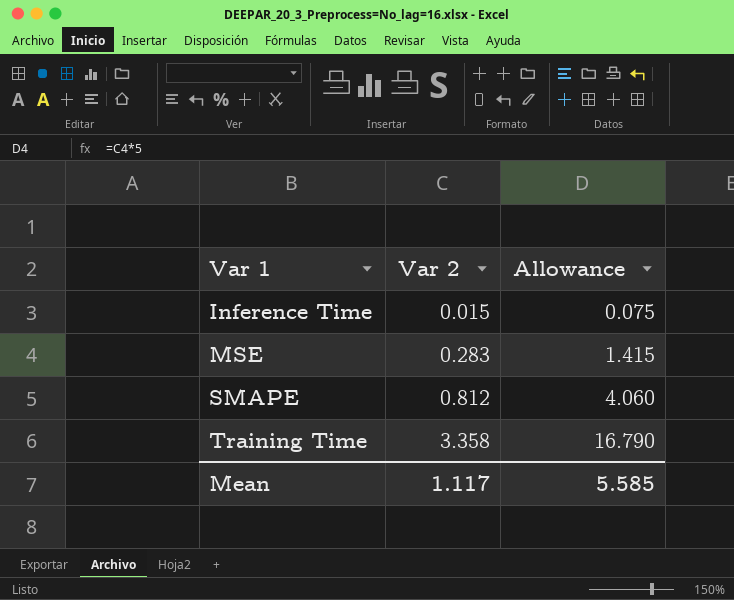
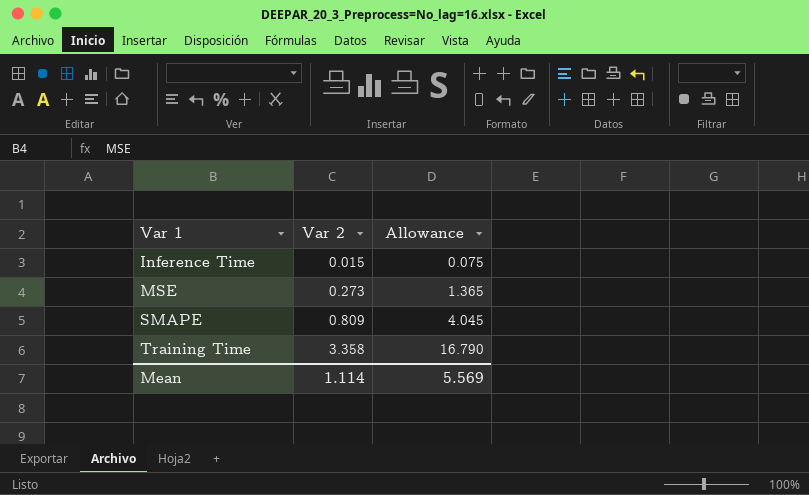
MSE | Var 2: 0.283 -> 0.273
MSE | Allowance: 1.415 -> 1.365
SMAPE | Var 2: 0.812 -> 0.809
SMAPE | Allowance: 4.060 -> 4.045
Mean | Var 2: 1.117 -> 1.114
Mean | Allowance: 5.585 -> 5.569

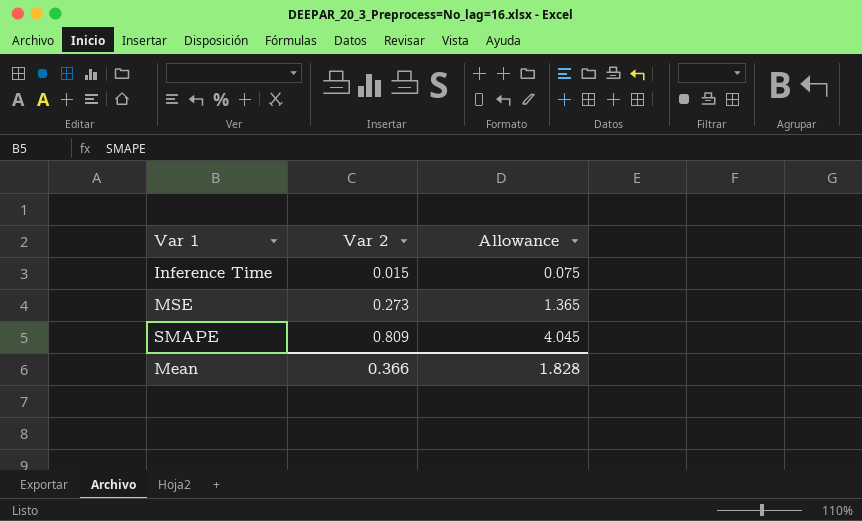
row Training Time: 3.358 | 16.790 -> none
Mean | Var 2: 1.114 -> 0.366
Mean | Allowance: 5.569 -> 1.828

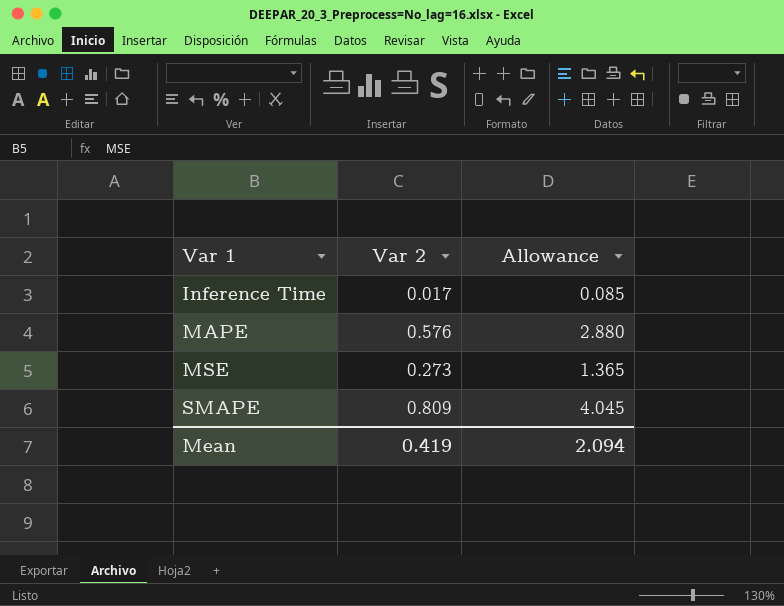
Inference Time | Var 2: 0.015 -> 0.017
Inference Time | Allowance: 0.075 -> 0.085
row MAPE: none -> 0.576 | 2.880
Mean | Var 2: 0.366 -> 0.419
Mean | Allowance: 1.828 -> 2.094

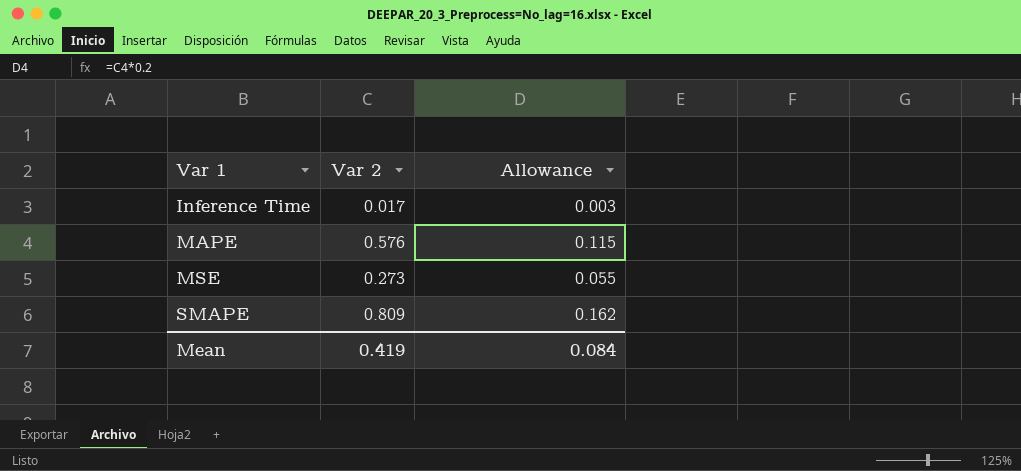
column Allowance | formula: [Var 2] * 5 -> [Var 2] * 0.2
Mean | Allowance: 2.094 -> 0.084

